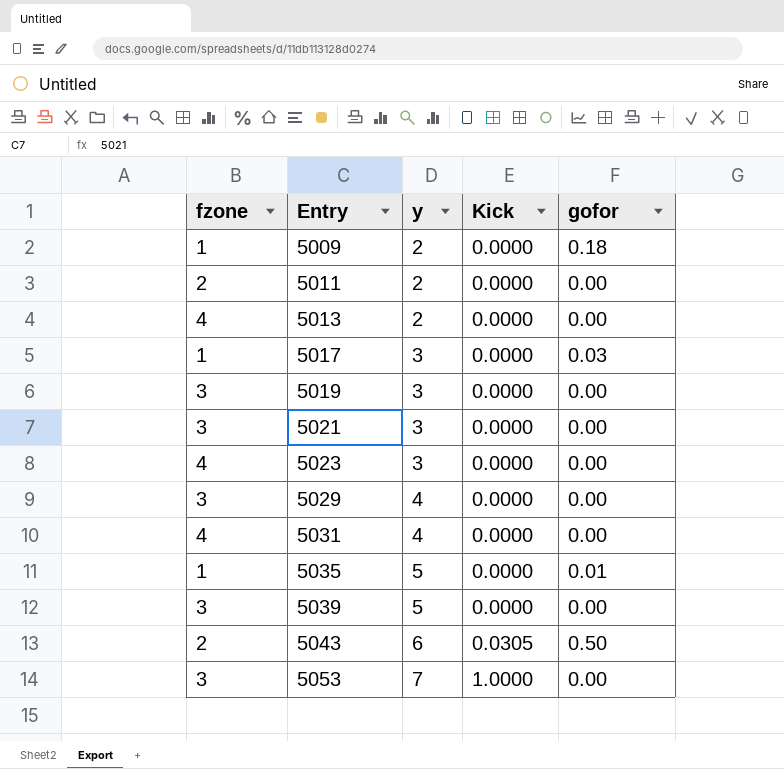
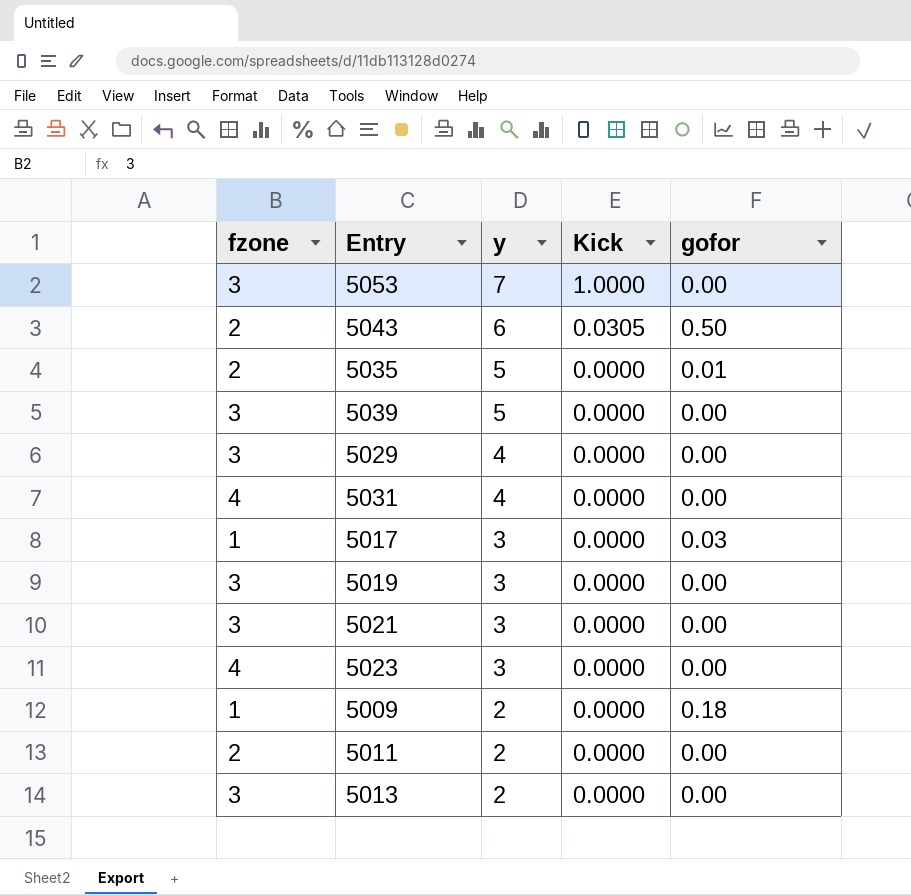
row order: Entry ascending -> y descending
5035 | fzone: 1 -> 2
5013 | fzone: 4 -> 3

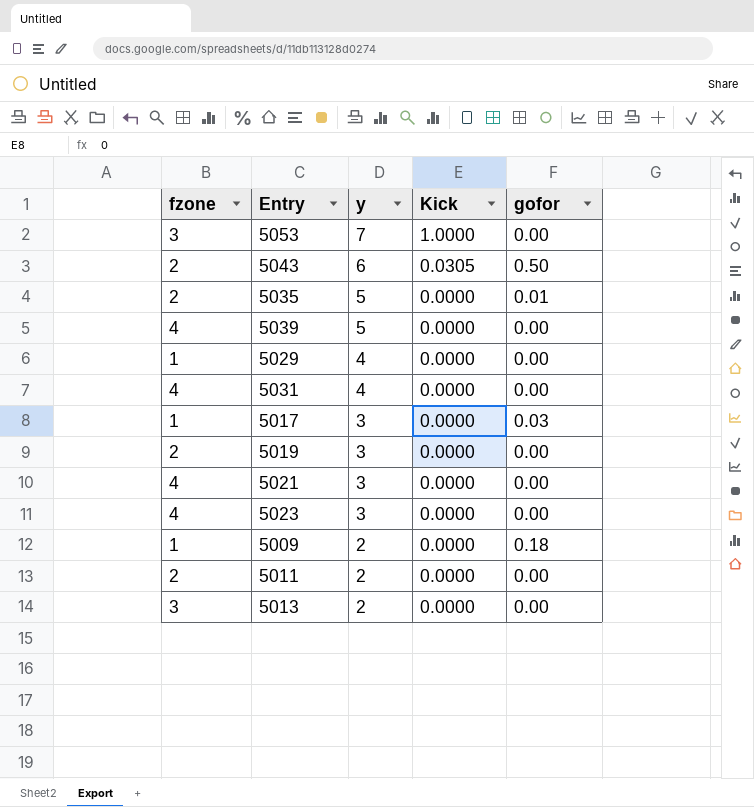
5039 | fzone: 3 -> 4
5029 | fzone: 3 -> 1
5019 | fzone: 3 -> 2
5021 | fzone: 3 -> 4

